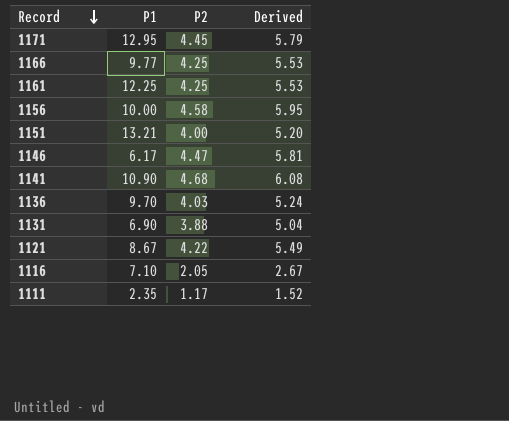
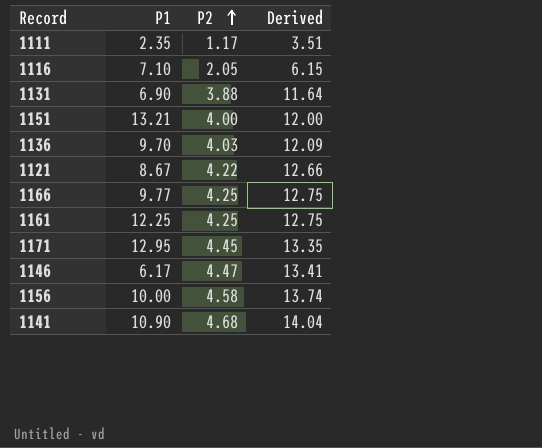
row order: Record descending -> P2 ascending
column Derived | formula: [P2] * 1.3 -> [P2] * 3

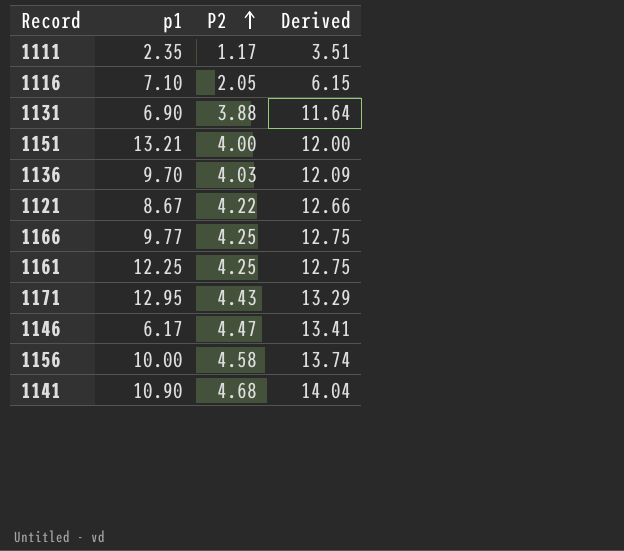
column name: P1 -> p1
1171 | P2: 4.45 -> 4.43
1171 | Derived: 13.35 -> 13.29

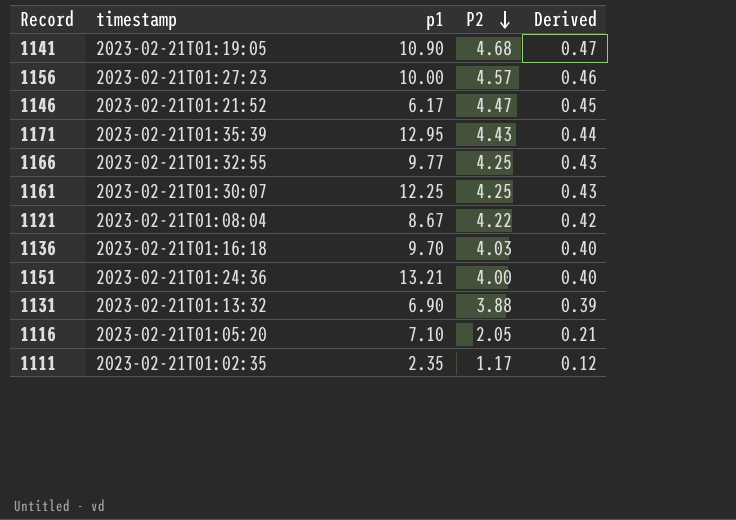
row order: P2 ascending -> P2 descending
column timestamp | position: none -> 2
column Derived | formula: [P2] * 3 -> [P2] * 0.1
1156 | P2: 4.58 -> 4.57

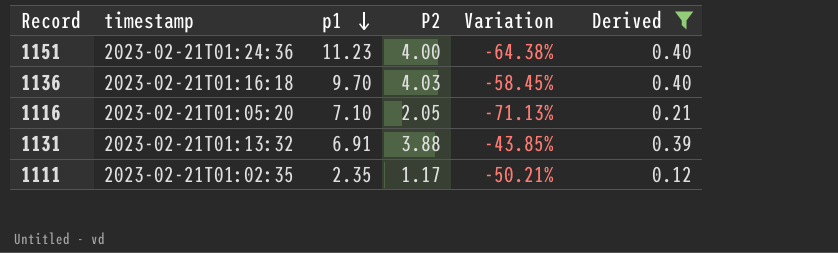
filter: none -> Derived <= 0.40
row order: P2 descending -> p1 descending
column Variation | formula: none -> ([P2] - [p1]) / [p1]
1151 | p1: 13.21 -> 11.23
1131 | p1: 6.90 -> 6.91

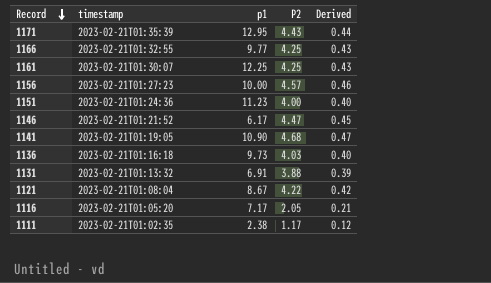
filter: Derived <= 0.40 -> none
row order: p1 descending -> Record descending
column Variation | formula: ([P2] - [p1]) / [p1] -> none
1136 | p1: 9.70 -> 9.73
1116 | p1: 7.10 -> 7.17
1111 | p1: 2.35 -> 2.38

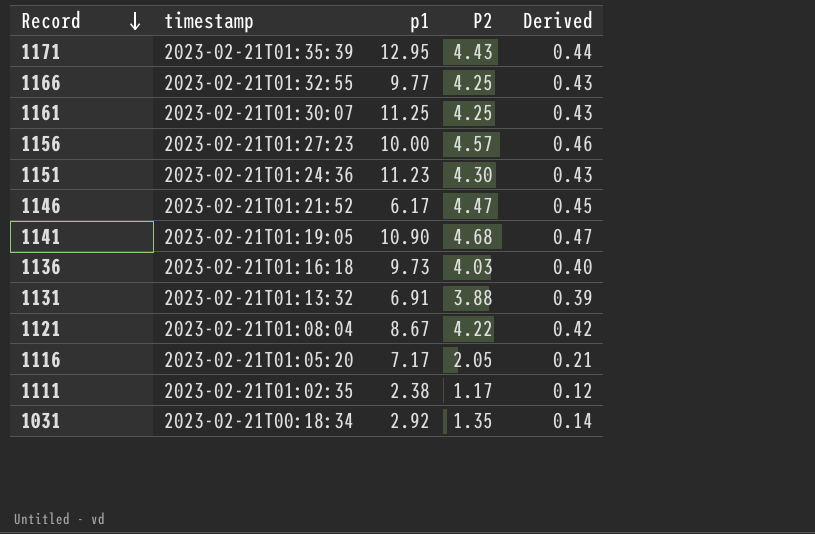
1161 | p1: 12.25 -> 11.25
1151 | P2: 4.00 -> 4.30
1151 | Derived: 0.40 -> 0.43
row 1031: none -> 2023-02-21T00:18:34 | 2.92 | 1.35 | 0.14

